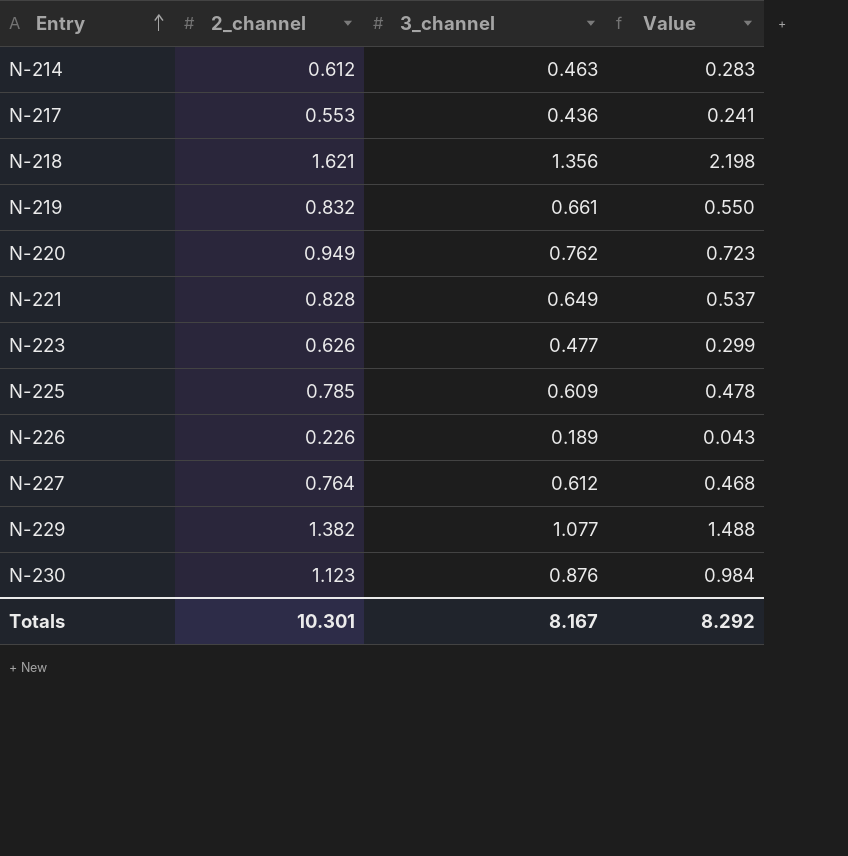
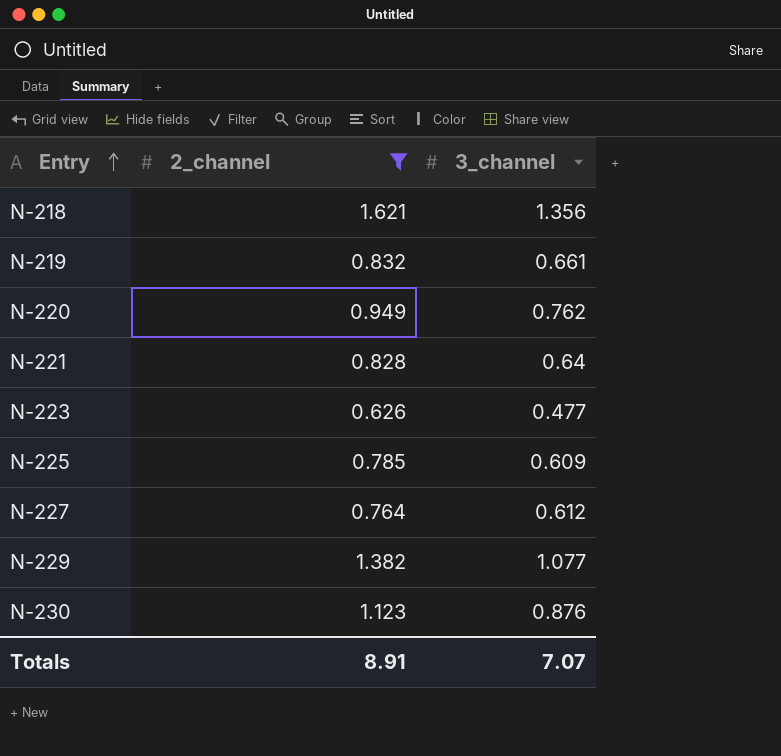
filter: none -> 2_channel >= 0.626
column Value | formula: [2_channel] * [3_channel] -> none
N-221 | 3_channel: 0.649 -> 0.64
Totals | 2_channel: 10.301 -> 8.91
Totals | 3_channel: 8.167 -> 7.07

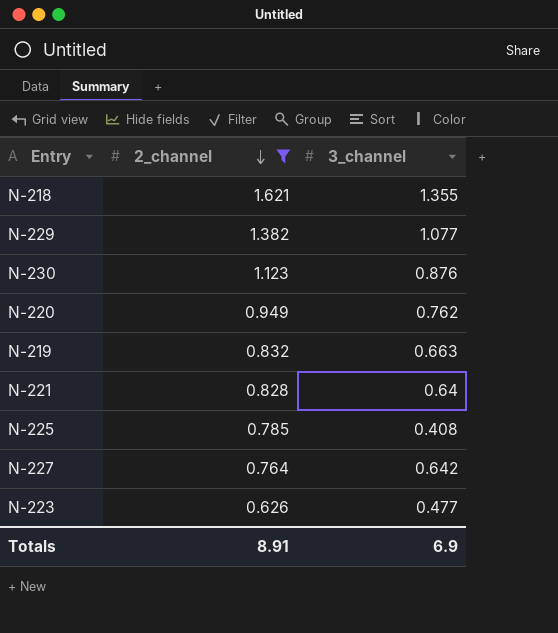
row order: Entry ascending -> 2_channel descending
N-218 | 3_channel: 1.356 -> 1.355
N-219 | 3_channel: 0.661 -> 0.663
N-225 | 3_channel: 0.609 -> 0.408
N-227 | 3_channel: 0.612 -> 0.642
Totals | 3_channel: 7.07 -> 6.9

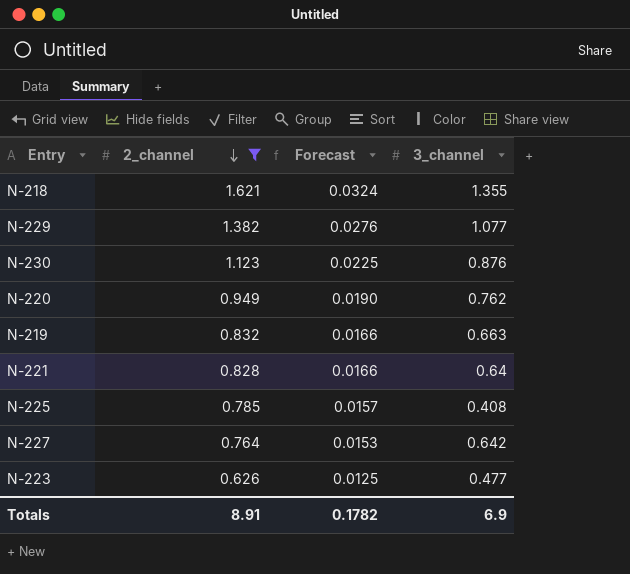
column Forecast | formula: none -> [2_channel] * 0.02

